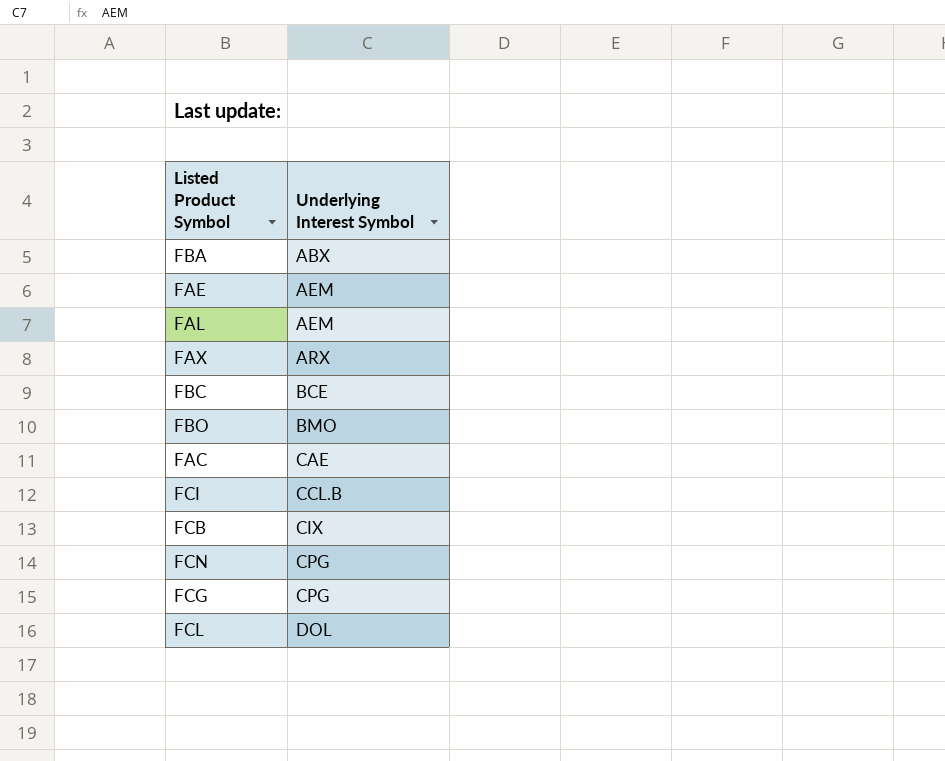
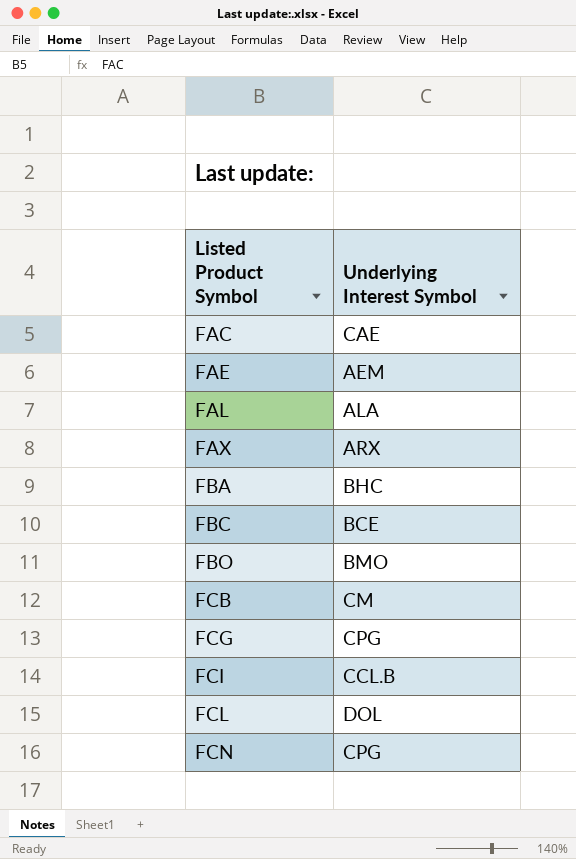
row order: Underlying Interest Symbol ascending -> Listed Product Symbol ascending
FAL | Underlying Interest Symbol: AEM -> ALA
FBA | Underlying Interest Symbol: ABX -> BHC
FCB | Underlying Interest Symbol: CIX -> CM

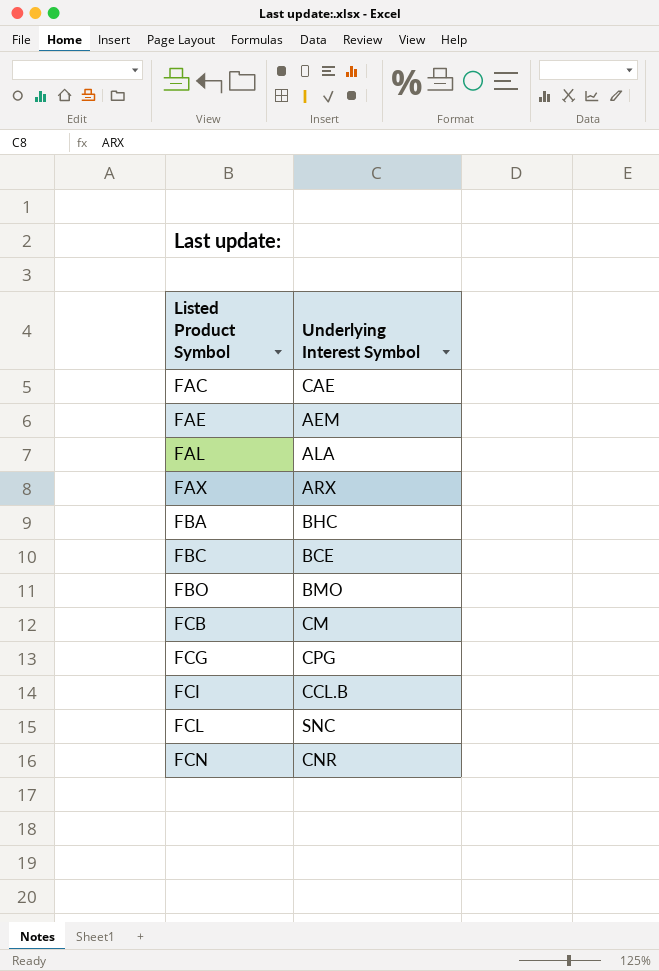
FCL | Underlying Interest Symbol: DOL -> SNC
FCN | Underlying Interest Symbol: CPG -> CNR

